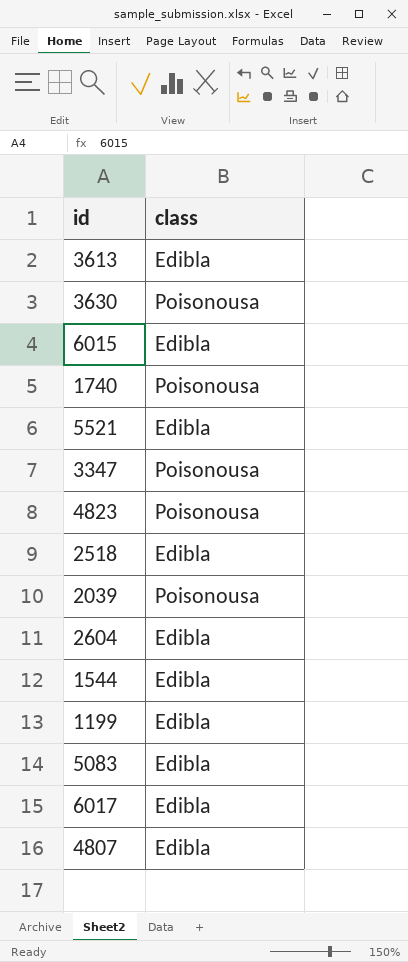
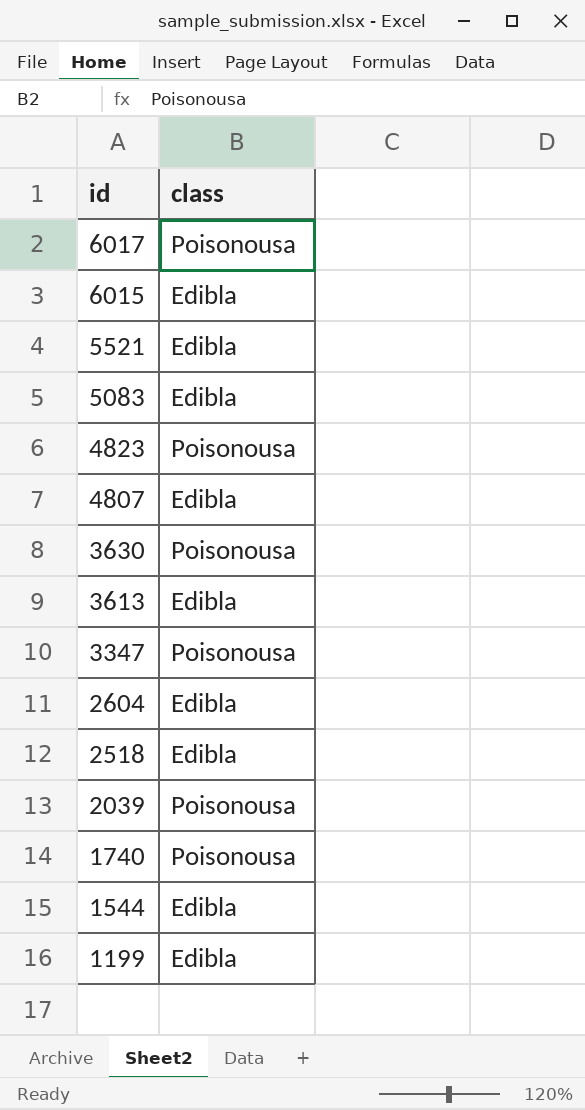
row order: none -> id descending
6017 | class: Edibla -> Poisonousa

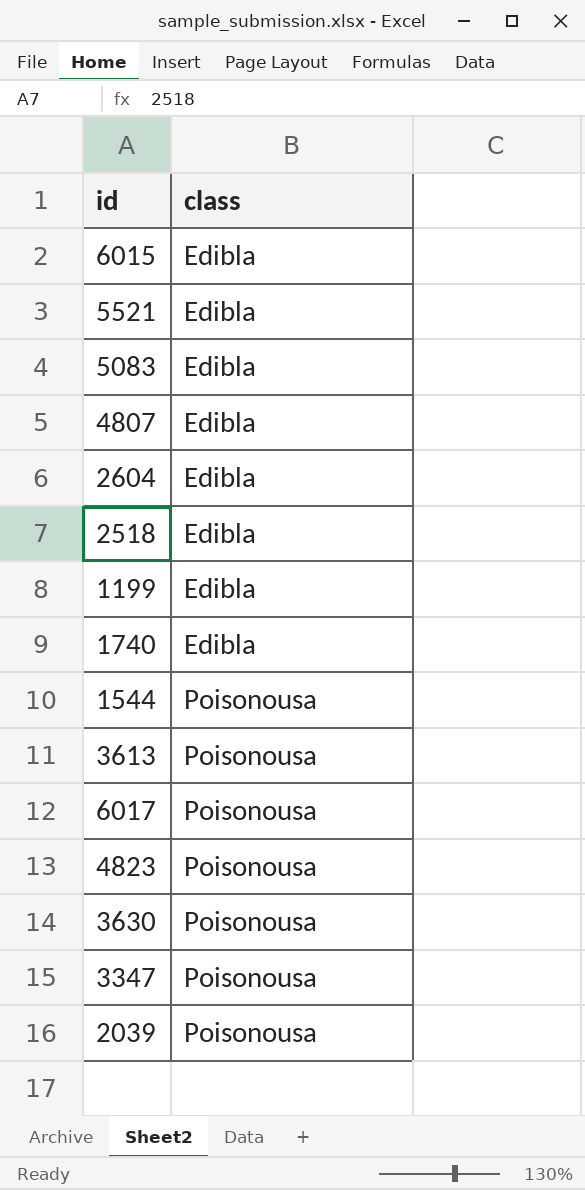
row order: id descending -> class ascending
1740 | class: Poisonousa -> Edibla
1544 | class: Edibla -> Poisonousa
3613 | class: Edibla -> Poisonousa

